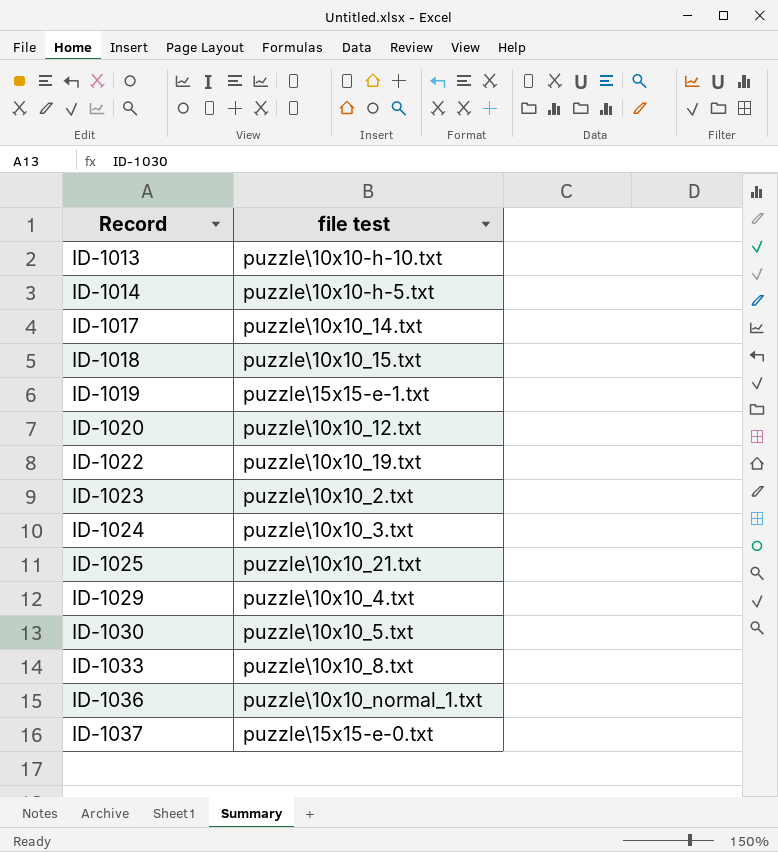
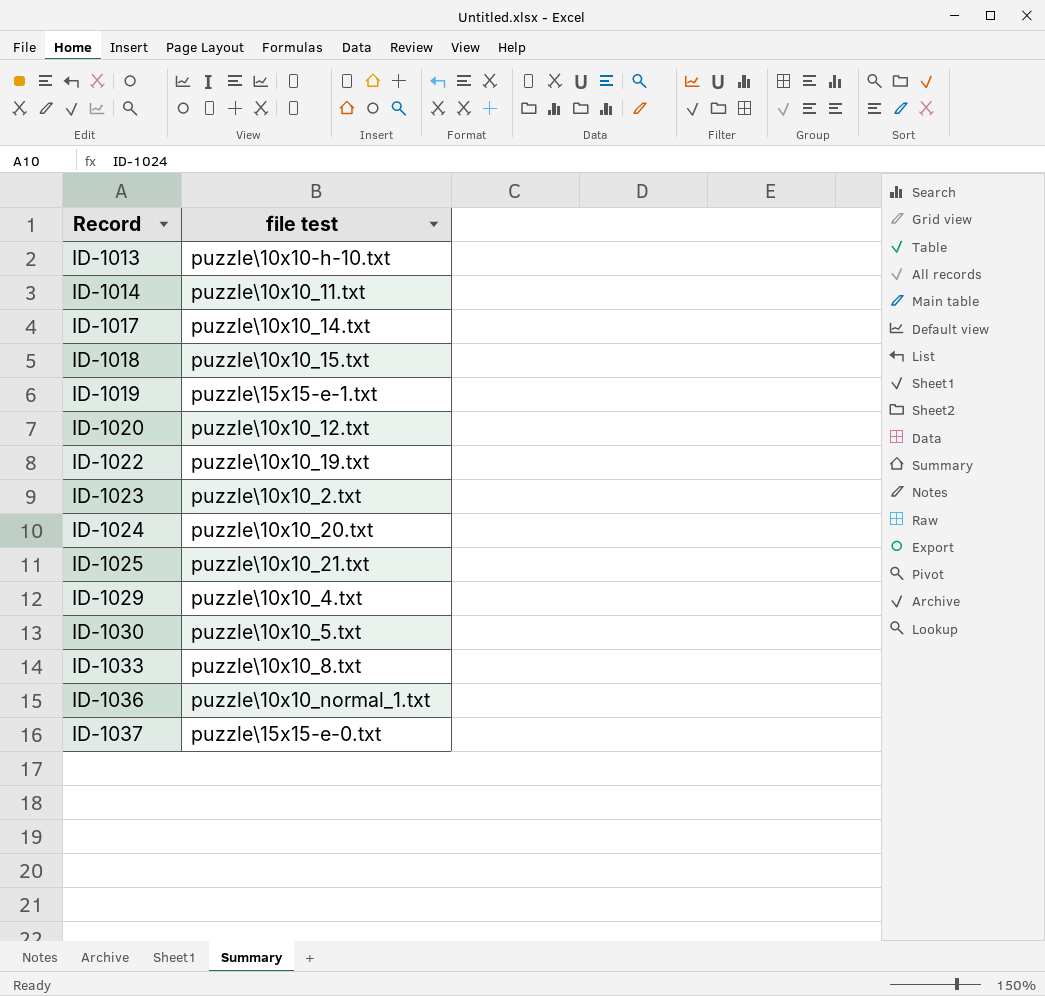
ID-1014 | file test: puzzle\10x10-h-5.txt -> puzzle\10x10_11.txt
ID-1024 | file test: puzzle\10x10_3.txt -> puzzle\10x10_20.txt

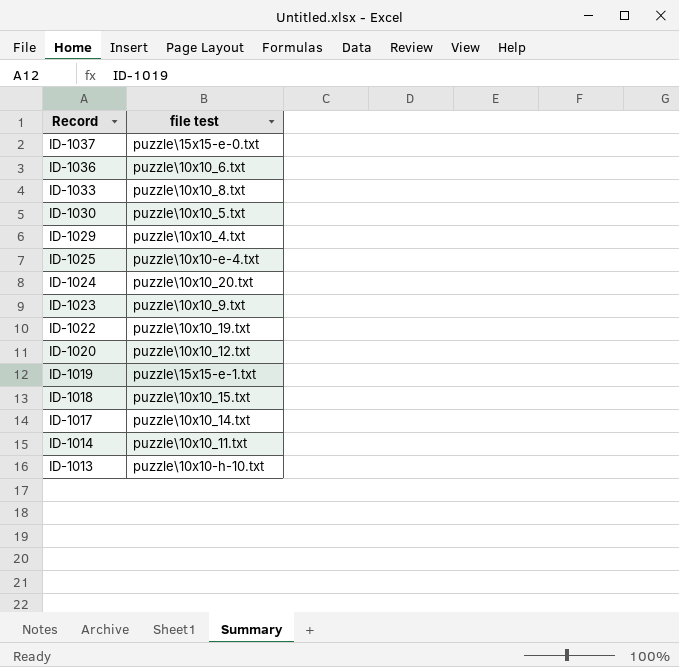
row order: Record ascending -> Record descending
ID-1036 | file test: puzzle\10x10_normal_1.txt -> puzzle\10x10_6.txt
ID-1025 | file test: puzzle\10x10_21.txt -> puzzle\10x10-e-4.txt
ID-1023 | file test: puzzle\10x10_2.txt -> puzzle\10x10_9.txt

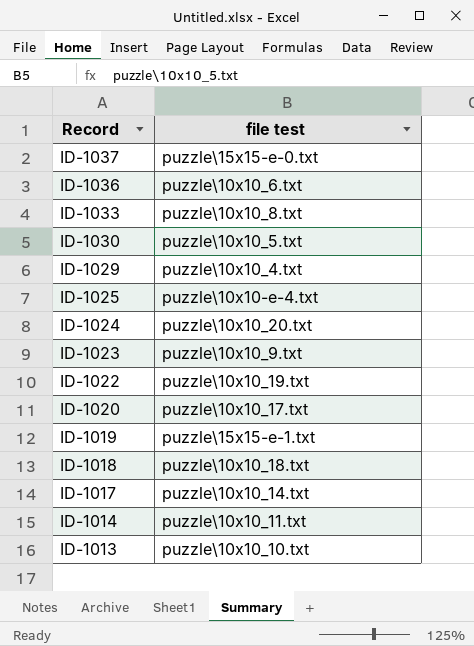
ID-1020 | file test: puzzle\10x10_12.txt -> puzzle\10x10_17.txt
ID-1018 | file test: puzzle\10x10_15.txt -> puzzle\10x10_18.txt
ID-1013 | file test: puzzle\10x10-h-10.txt -> puzzle\10x10_10.txt

